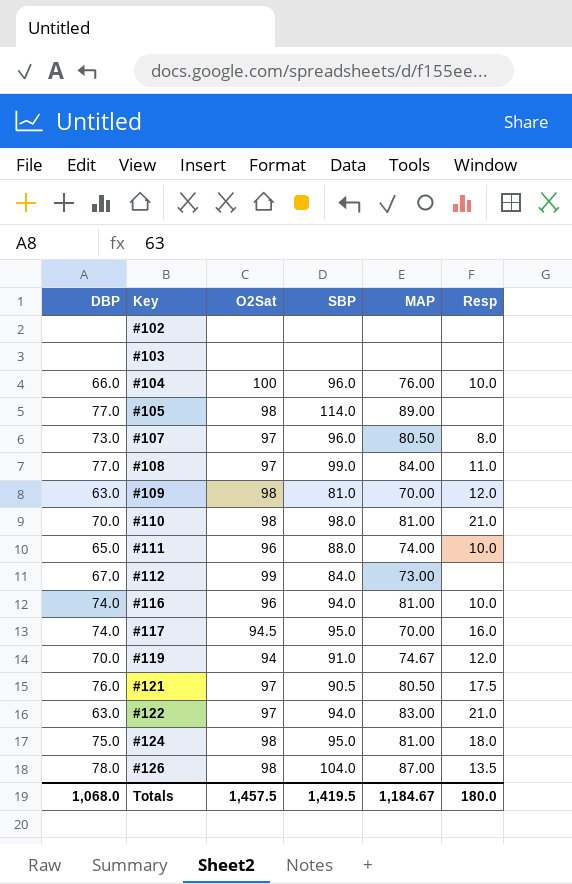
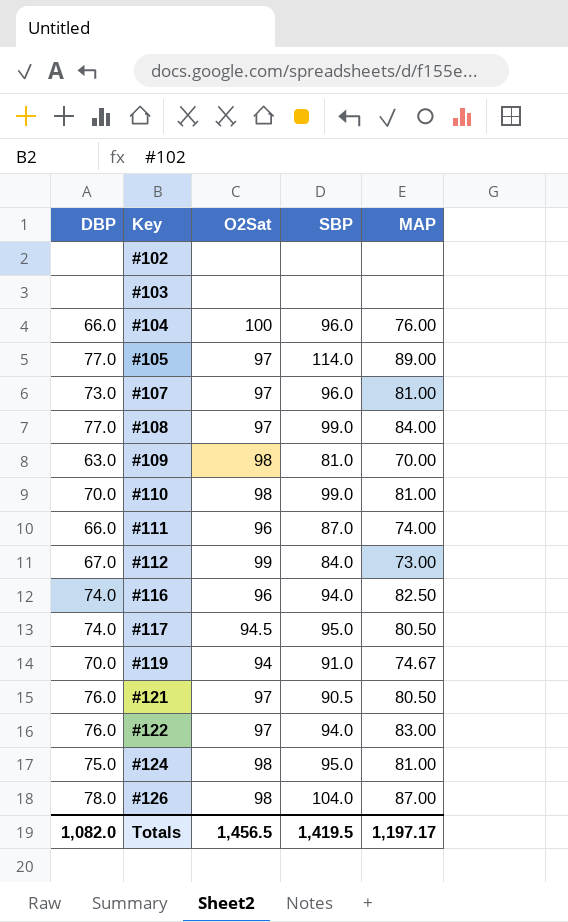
column Resp | position: 6 -> none
#105 | O2Sat: 98 -> 97
#107 | MAP: 80.50 -> 81.00
#110 | SBP: 98.0 -> 99.0
#111 | DBP: 65.0 -> 66.0
#111 | SBP: 88.0 -> 87.0
#116 | MAP: 81.00 -> 82.50
#117 | MAP: 70.00 -> 80.50
#122 | DBP: 63.0 -> 76.0
Totals | DBP: 1,068.0 -> 1,082.0
Totals | O2Sat: 1,457.5 -> 1,456.5
Totals | MAP: 1,184.67 -> 1,197.17

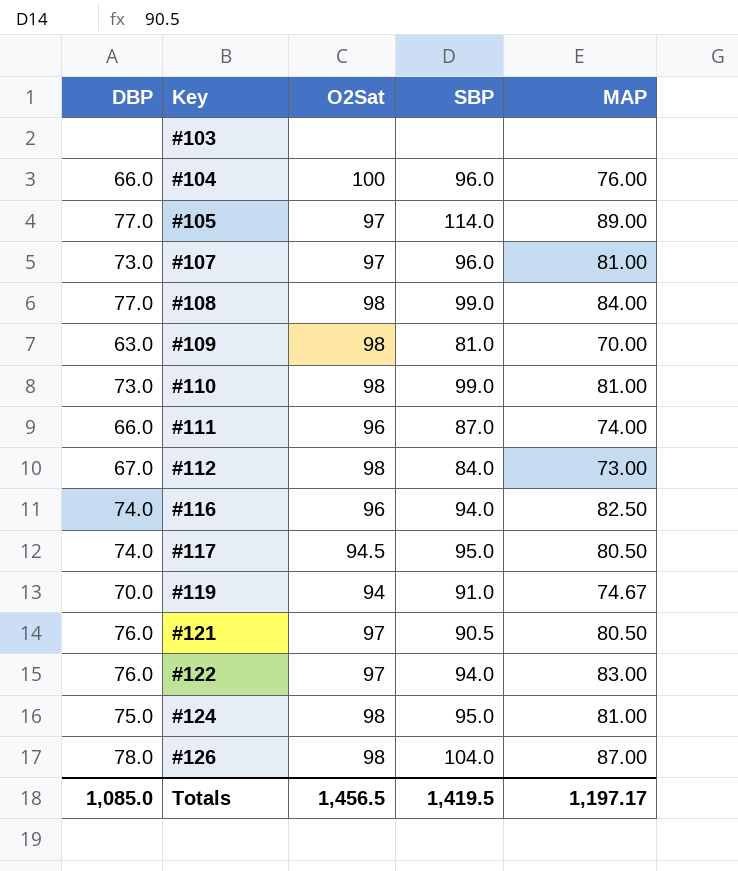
row #102: none | none | none | none -> none
#108 | O2Sat: 97 -> 98
#110 | DBP: 70.0 -> 73.0
#112 | O2Sat: 99 -> 98
Totals | DBP: 1,082.0 -> 1,085.0

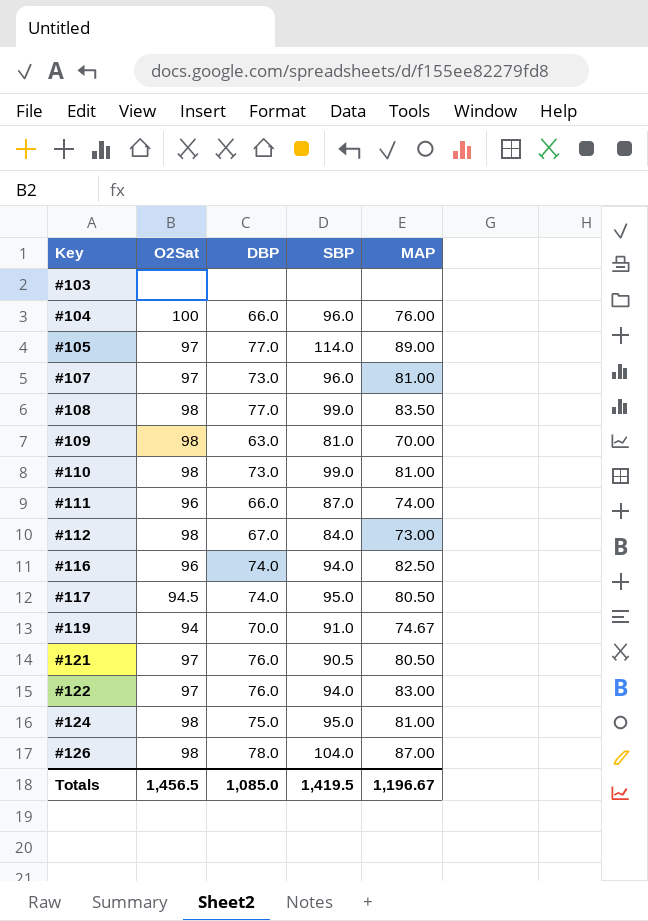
column DBP | position: 1 -> 3
#108 | MAP: 84.00 -> 83.50
Totals | MAP: 1,197.17 -> 1,196.67

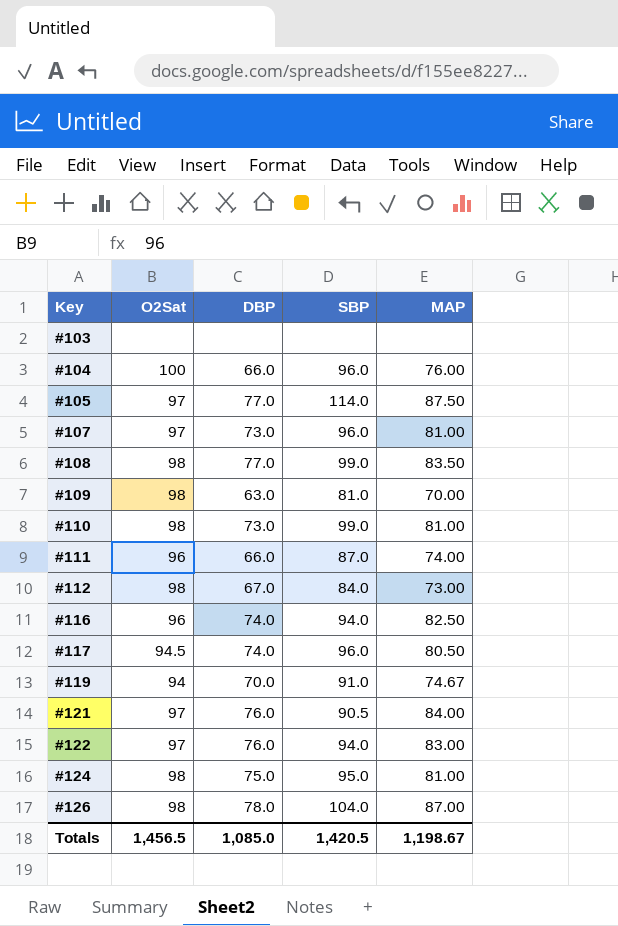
#105 | MAP: 89.00 -> 87.50
#117 | SBP: 95.0 -> 96.0
#121 | MAP: 80.50 -> 84.00
Totals | SBP: 1,419.5 -> 1,420.5
Totals | MAP: 1,196.67 -> 1,198.67

